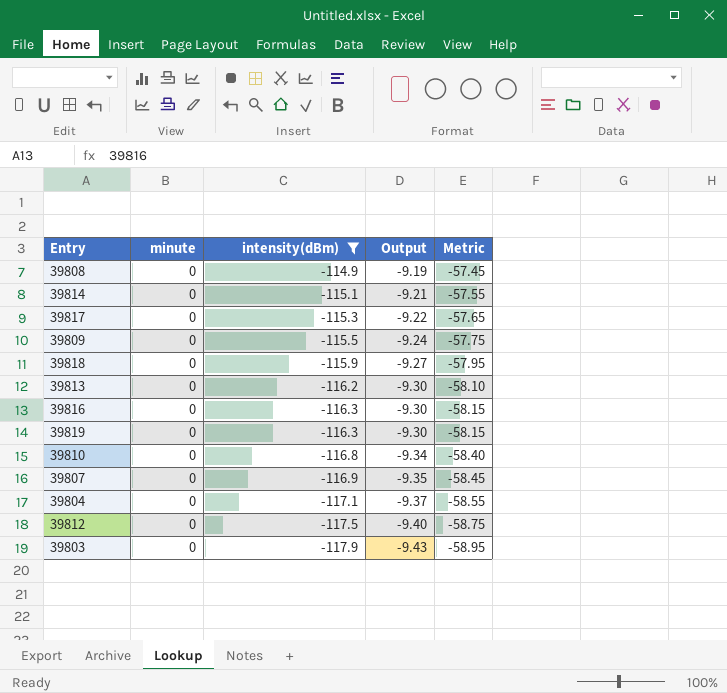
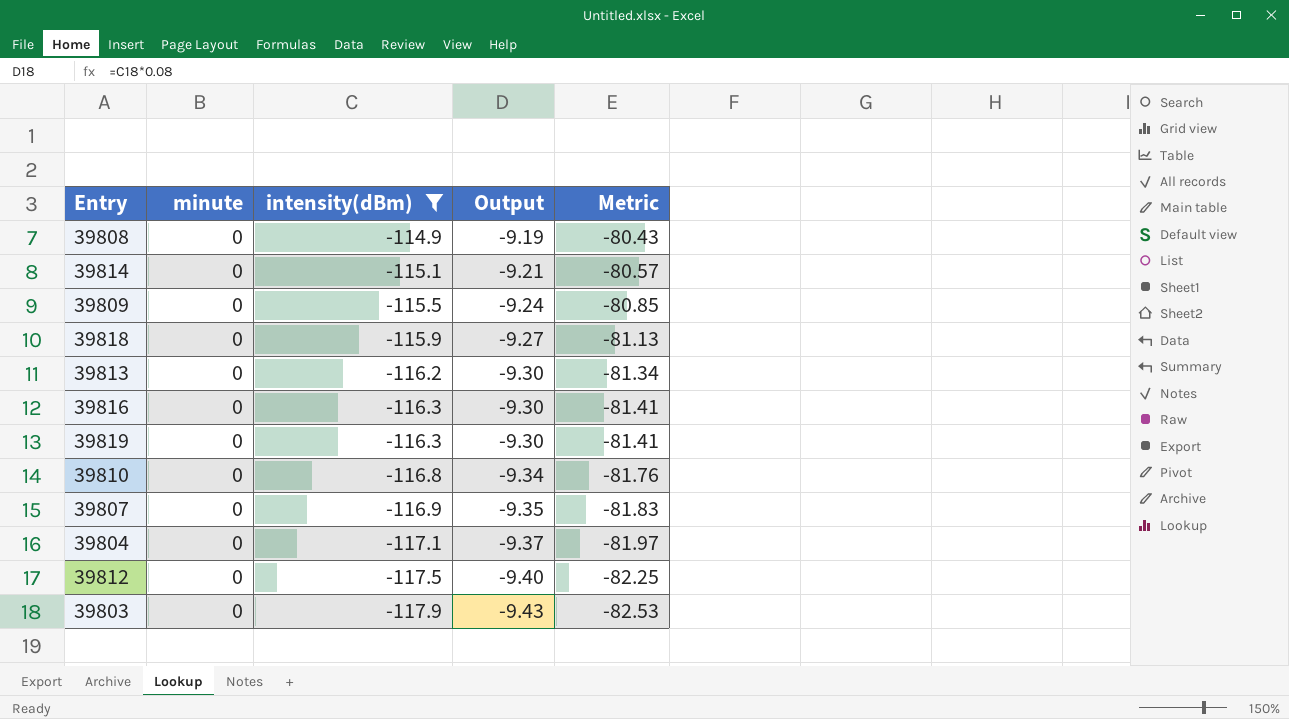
column Metric | formula: [intensity(dBm)] * 0.5 -> [intensity(dBm)] * 0.7
row 39817: 0 | -115.3 | -9.22 | -57.65 -> none

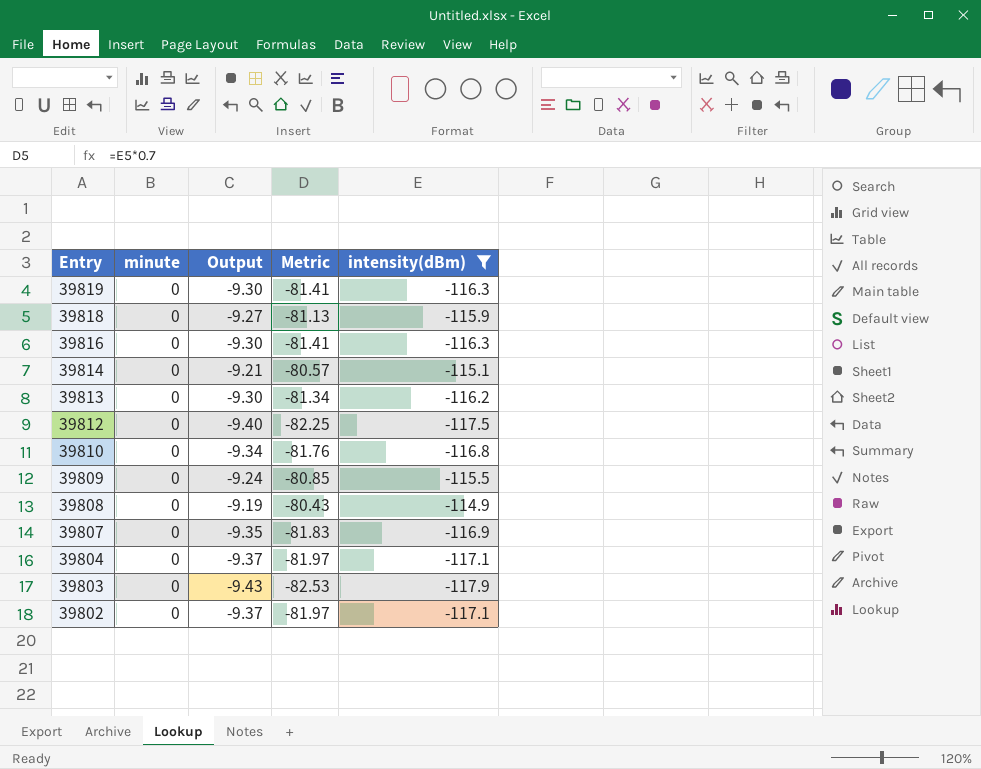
row order: intensity(dBm) descending -> Entry descending
column intensity(dBm) | position: 3 -> 5
row 39802: none -> 0 | -9.37 | -81.97 | -117.1

